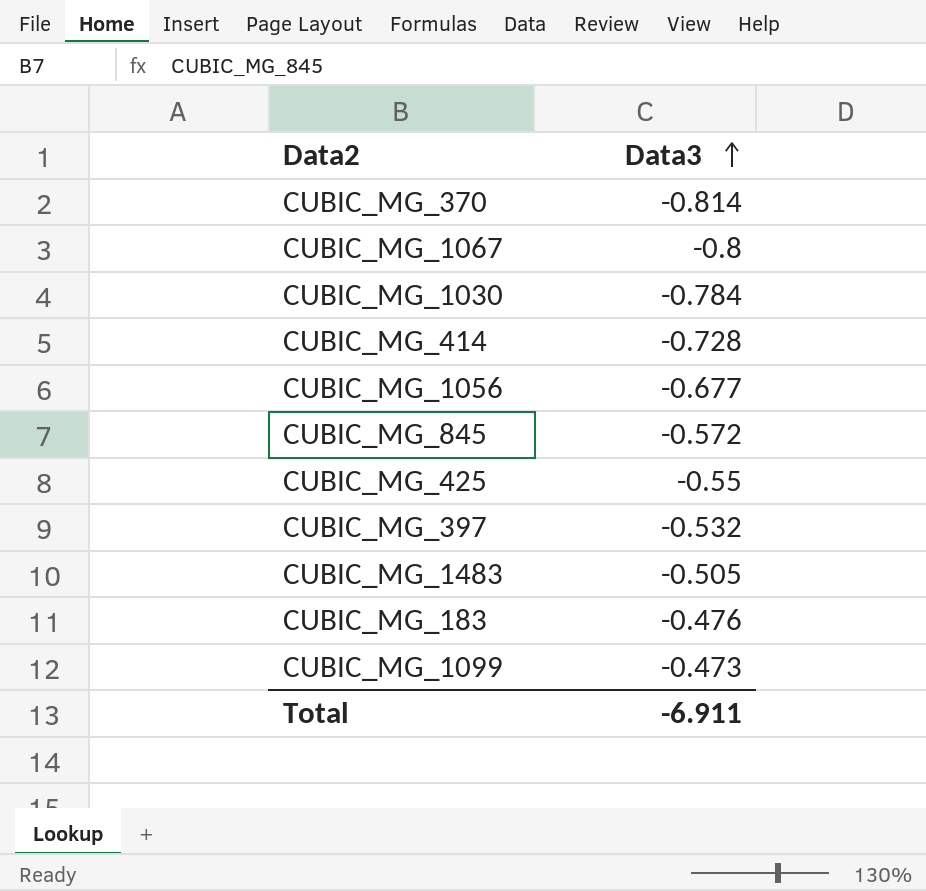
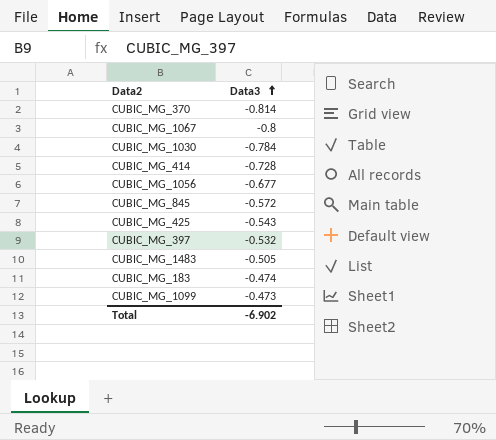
CUBIC_MG_425 | Data3: -0.55 -> -0.543
CUBIC_MG_183 | Data3: -0.476 -> -0.474
Total | Data3: -6.911 -> -6.902

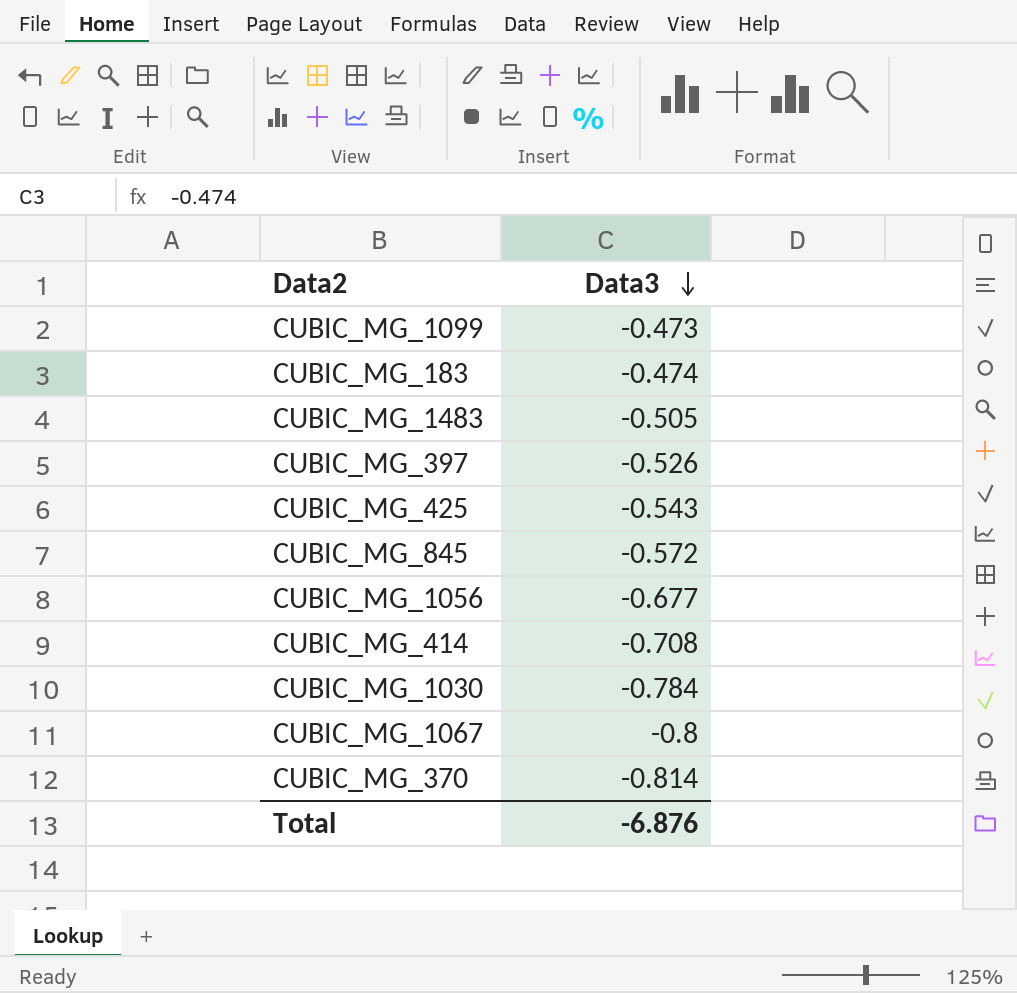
row order: Data3 ascending -> Data3 descending
CUBIC_MG_397 | Data3: -0.532 -> -0.526
CUBIC_MG_414 | Data3: -0.728 -> -0.708
Total | Data3: -6.902 -> -6.876

